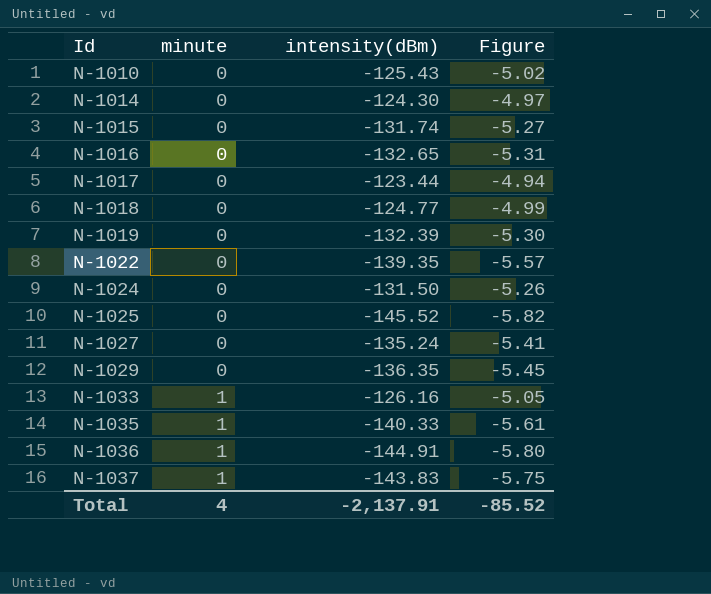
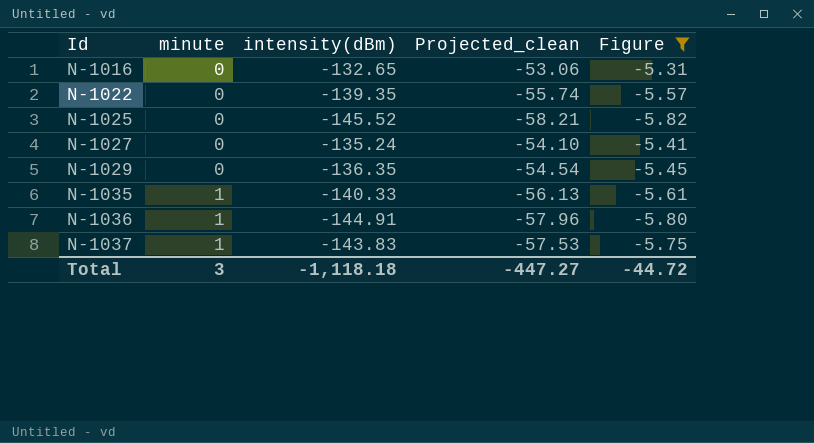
filter: none -> Figure <= -5.31
column Projected_clean | formula: none -> [intensity(dBm)] * 0.4
Total | minute: 4 -> 3
Total | intensity(dBm): -2,137.91 -> -1,118.18
Total | Figure: -85.52 -> -44.72

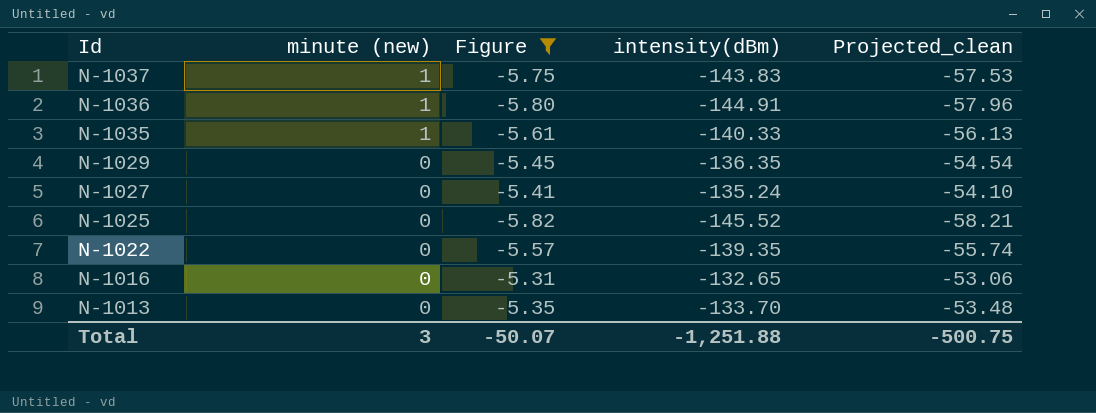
row order: Id ascending -> Id descending
column name: minute -> minute (new)
column Figure | position: 5 -> 3
row N-1013: none -> 0 | -5.35 | -133.70 | -53.48
Total | Figure: -44.72 -> -50.07
Total | intensity(dBm): -1,118.18 -> -1,251.88
Total | Projected_clean: -447.27 -> -500.75

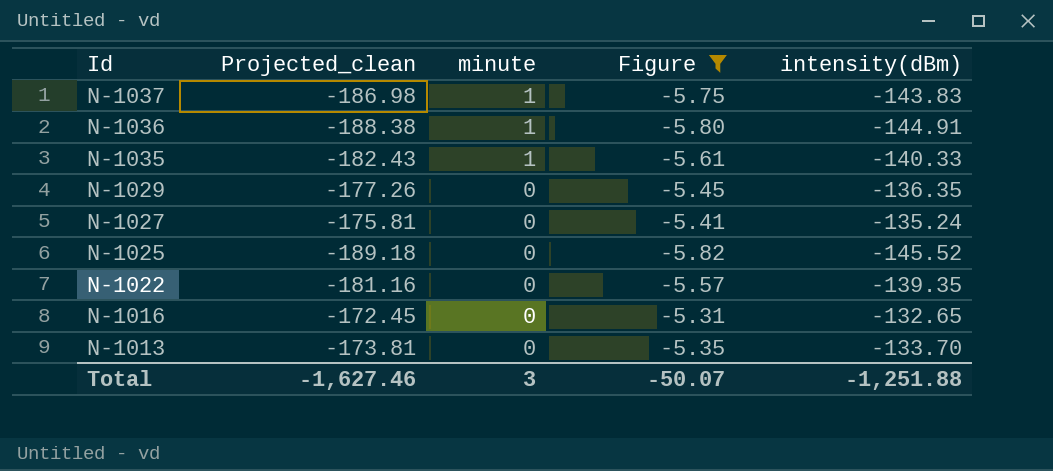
column Projected_clean | formula: [intensity(dBm)] * 0.4 -> [intensity(dBm)] * 1.3
column Projected_clean | position: 5 -> 2
column name: minute (new) -> minute
Total | Projected_clean: -500.75 -> -1,627.46

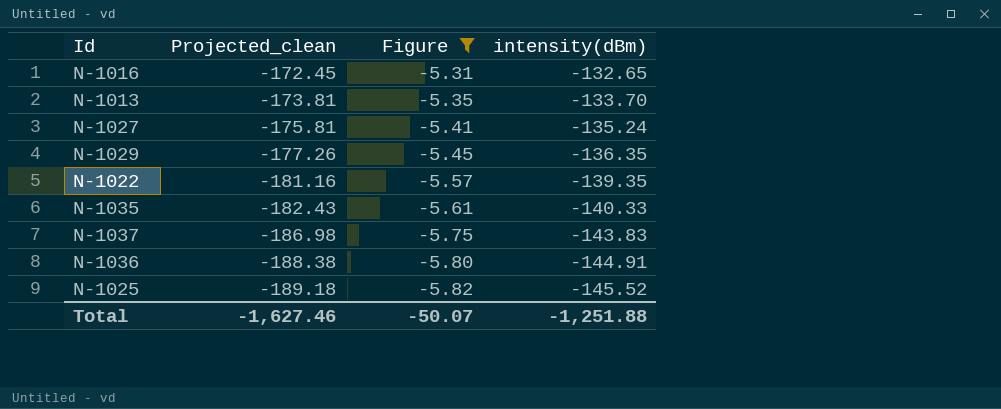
row order: Id descending -> Projected_clean descending
column minute | position: 3 -> none

